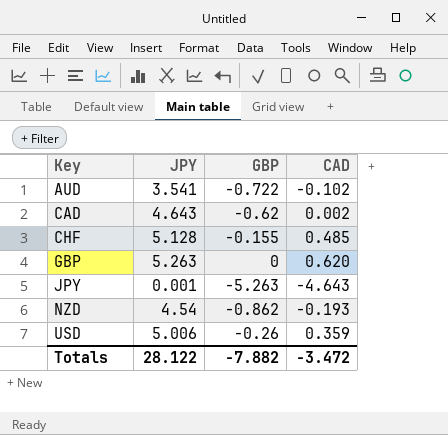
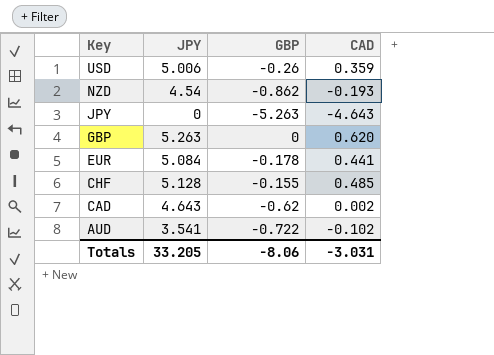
row order: Key ascending -> Key descending
JPY | JPY: 0.001 -> 0
row EUR: none -> 5.084 | -0.178 | 0.441
Totals | JPY: 28.122 -> 33.205
Totals | GBP: -7.882 -> -8.06
Totals | CAD: -3.472 -> -3.031

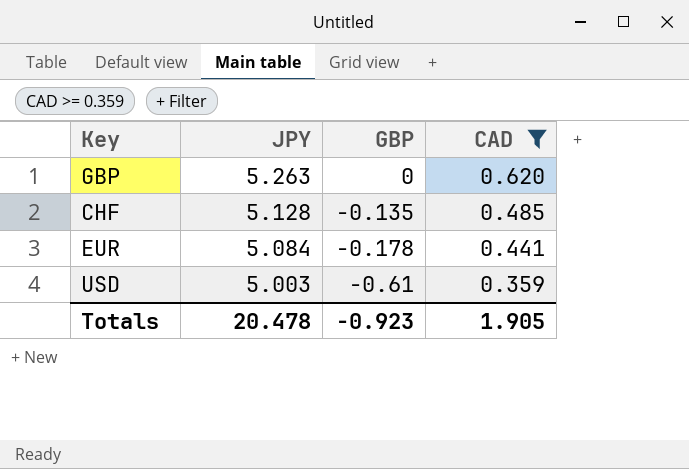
filter: none -> CAD >= 0.359
row order: Key descending -> JPY descending
CHF | GBP: -0.155 -> -0.135
USD | JPY: 5.006 -> 5.003
USD | GBP: -0.26 -> -0.61
Totals | JPY: 33.205 -> 20.478
Totals | GBP: -8.06 -> -0.923
Totals | CAD: -3.031 -> 1.905

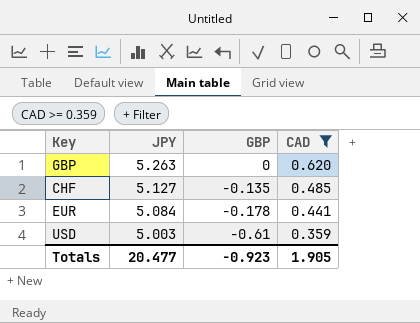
CHF | JPY: 5.128 -> 5.127
Totals | JPY: 20.478 -> 20.477

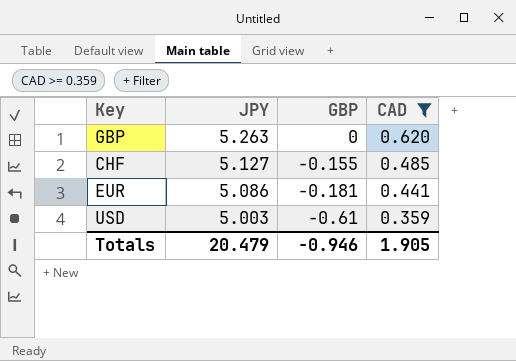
CHF | GBP: -0.135 -> -0.155
EUR | JPY: 5.084 -> 5.086
EUR | GBP: -0.178 -> -0.181
Totals | JPY: 20.477 -> 20.479
Totals | GBP: -0.923 -> -0.946

